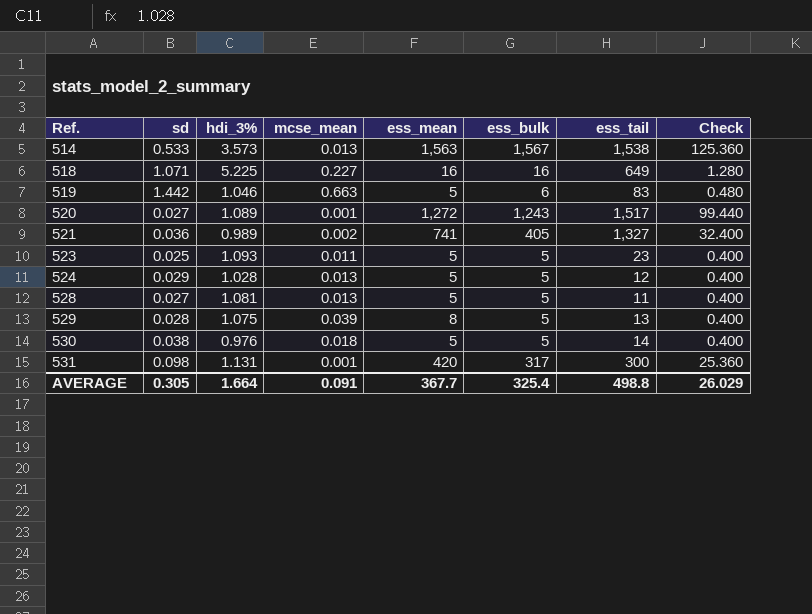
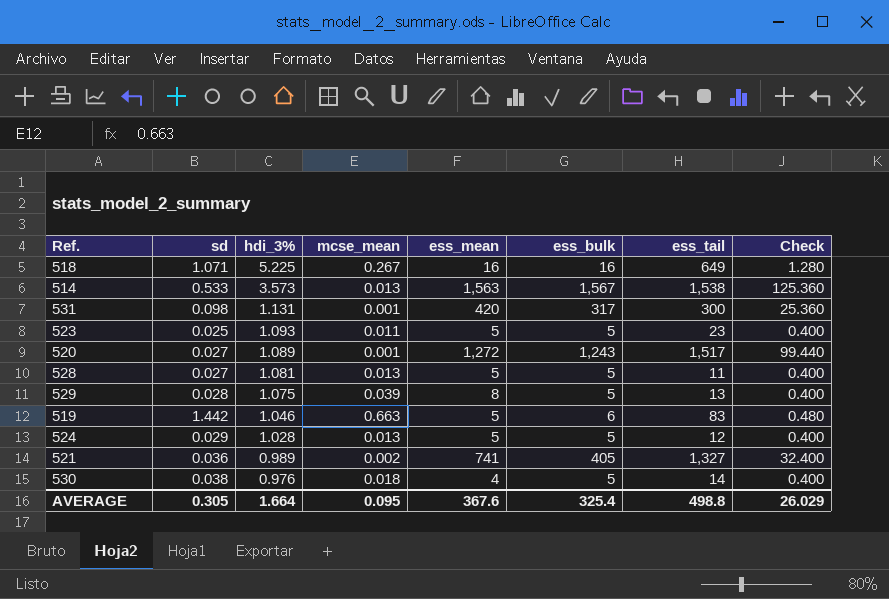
row order: Ref. ascending -> hdi_3% descending
518 | mcse_mean: 0.227 -> 0.267
530 | ess_mean: 5 -> 4
AVERAGE | mcse_mean: 0.091 -> 0.095
AVERAGE | ess_mean: 367.7 -> 367.6

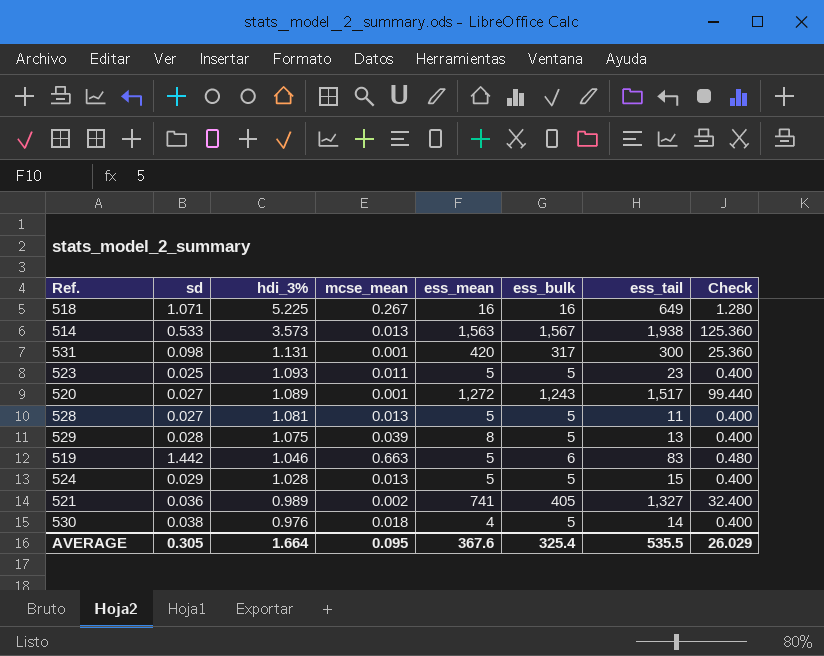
514 | ess_tail: 1,538 -> 1,938
524 | ess_tail: 12 -> 15
AVERAGE | ess_tail: 498.8 -> 535.5

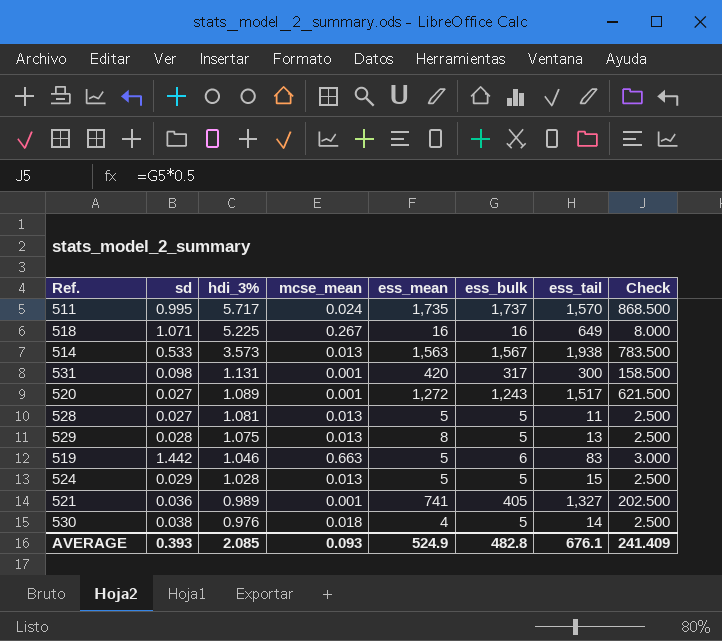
column Check | formula: [ess_bulk] * 0.08 -> [ess_bulk] * 0.5
row 523: 0.025 | 1.093 | 0.011 | 5 | 5 | 23 | 0.400 -> none
row 511: none -> 0.995 | 5.717 | 0.024 | 1,735 | 1,737 | 1,570 | 868.500
529 | mcse_mean: 0.039 -> 0.013
521 | mcse_mean: 0.002 -> 0.001
AVERAGE | sd: 0.305 -> 0.393
AVERAGE | hdi_3%: 1.664 -> 2.085
AVERAGE | mcse_mean: 0.095 -> 0.093
AVERAGE | ess_mean: 367.6 -> 524.9
AVERAGE | ess_bulk: 325.4 -> 482.8
AVERAGE | ess_tail: 535.5 -> 676.1
AVERAGE | Check: 26.029 -> 241.409

